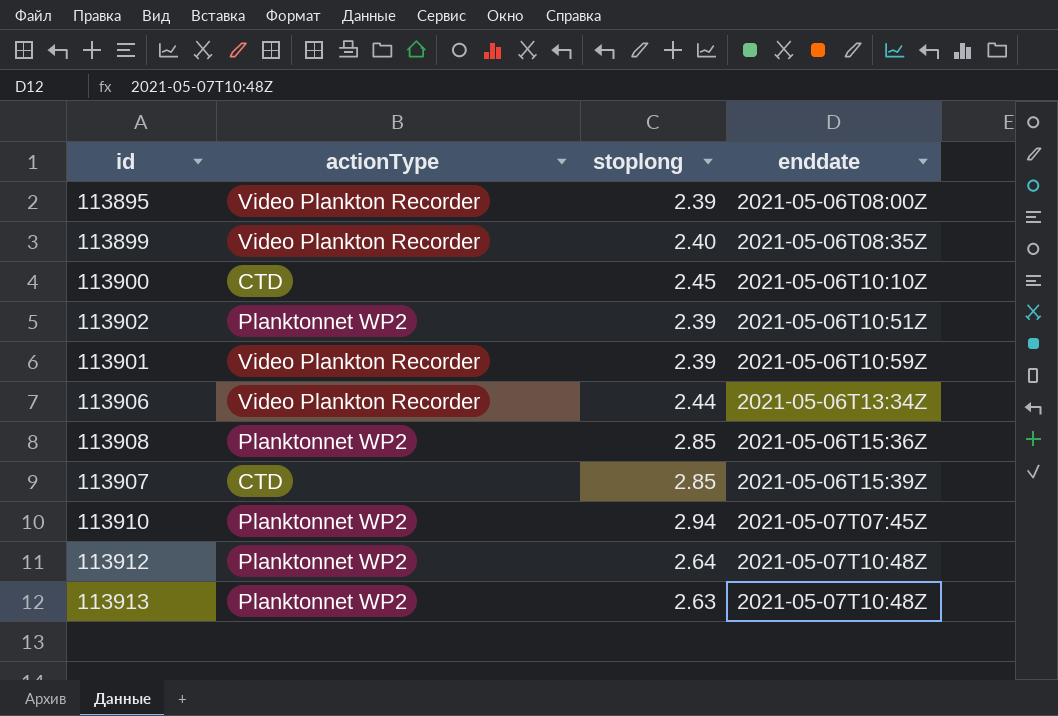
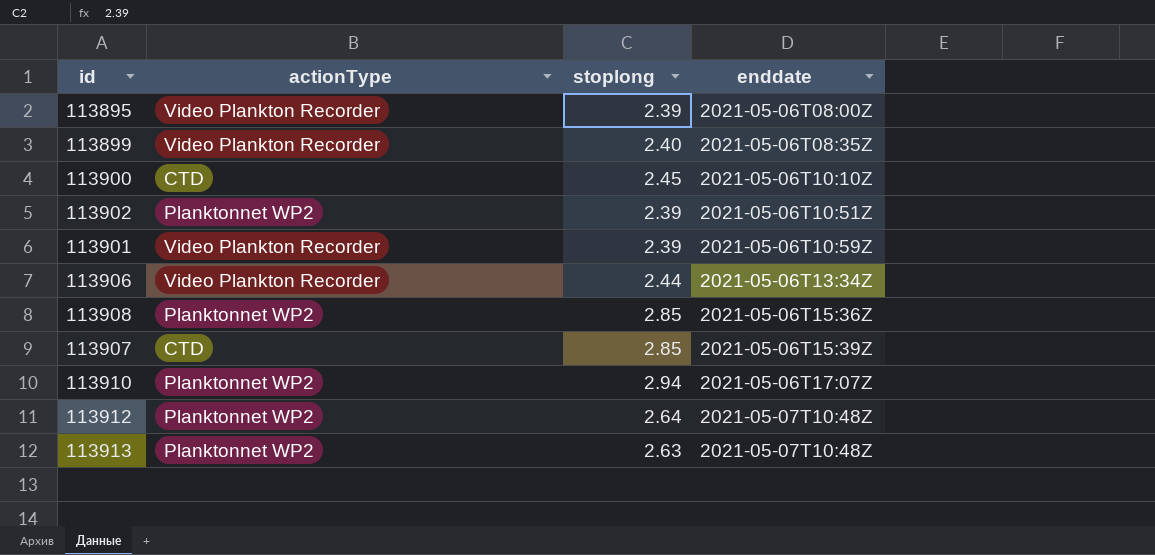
113910 | enddate: 2021-05-07T07:45Z -> 2021-05-06T17:07Z

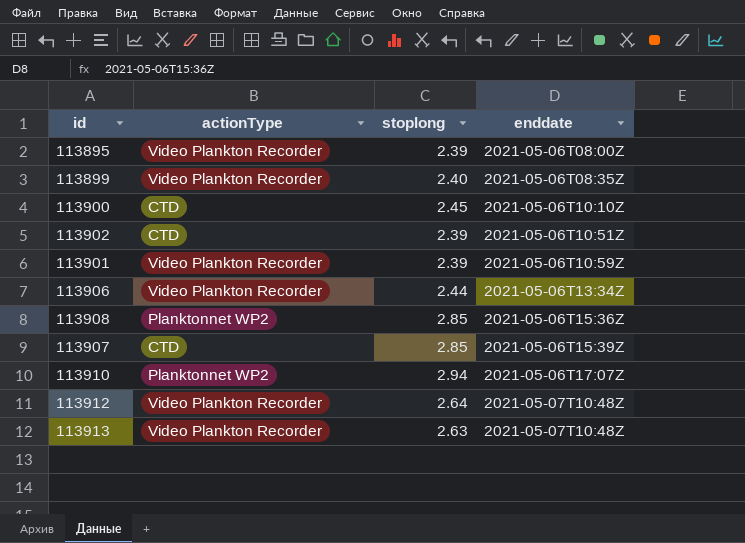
113902 | actionType: Planktonnet WP2 -> CTD
113912 | actionType: Planktonnet WP2 -> Video Plankton Recorder
113913 | actionType: Planktonnet WP2 -> Video Plankton Recorder

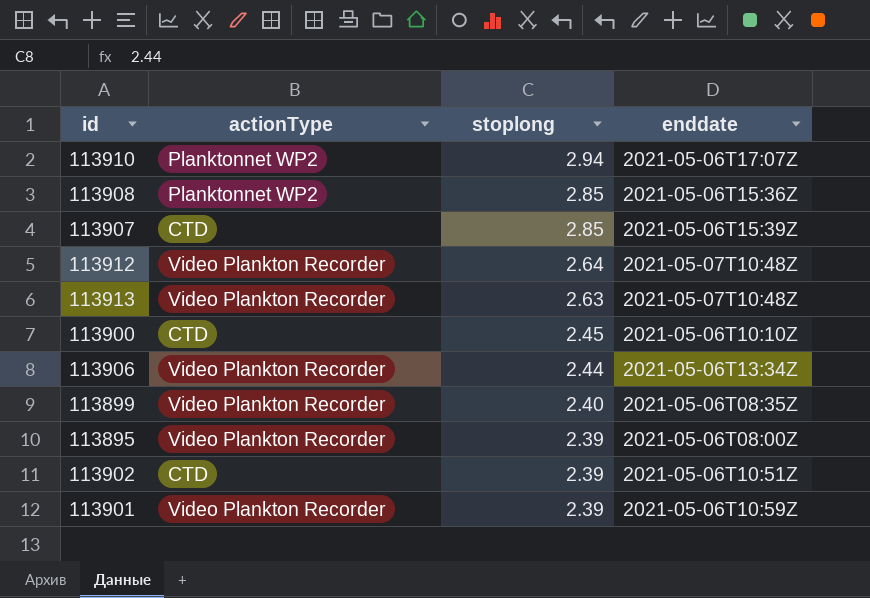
row order: enddate ascending -> stoplong descending

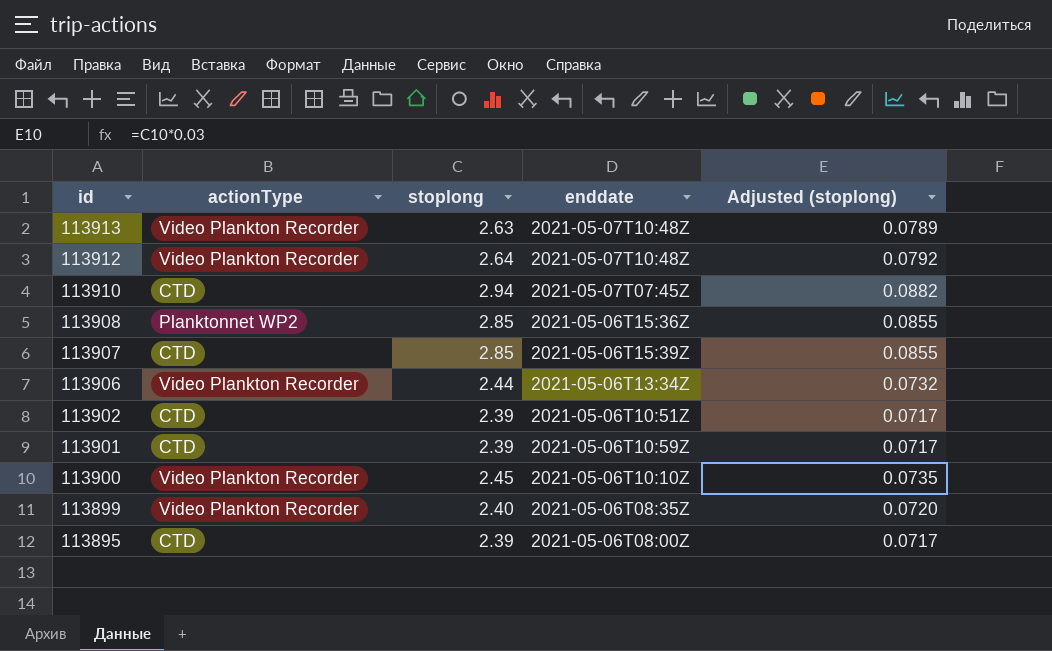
row order: stoplong descending -> id descending
column Adjusted (stoplong) | formula: none -> [stoplong] * 0.03
113910 | actionType: Planktonnet WP2 -> CTD
113910 | enddate: 2021-05-06T17:07Z -> 2021-05-07T07:45Z
113901 | actionType: Video Plankton Recorder -> CTD
113900 | actionType: CTD -> Video Plankton Recorder
113895 | actionType: Video Plankton Recorder -> CTD

